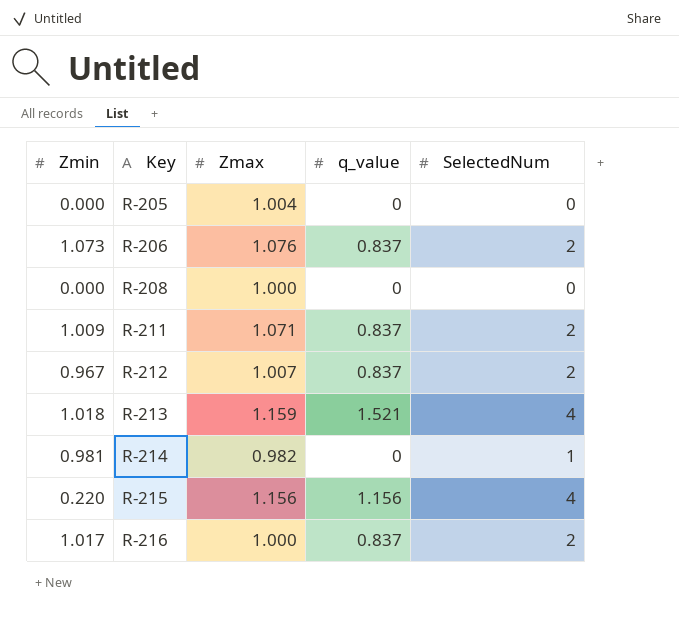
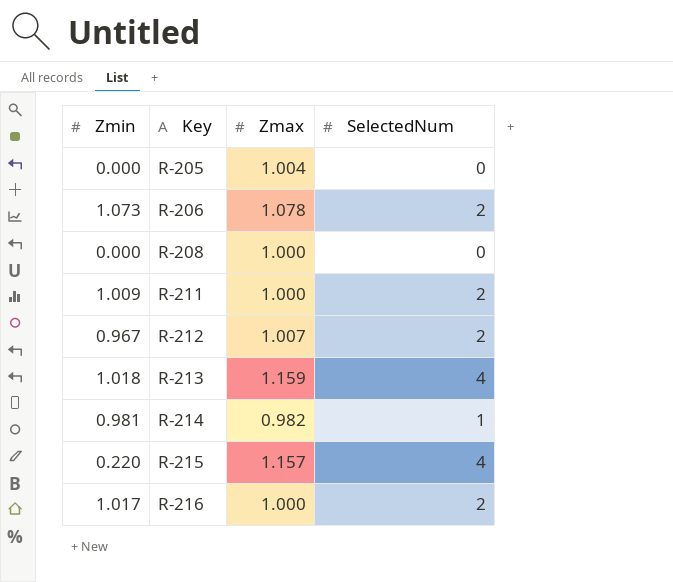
column q_value | position: 4 -> none
R-206 | Zmax: 1.076 -> 1.078
R-211 | Zmax: 1.071 -> 1.000
R-215 | Zmax: 1.156 -> 1.157

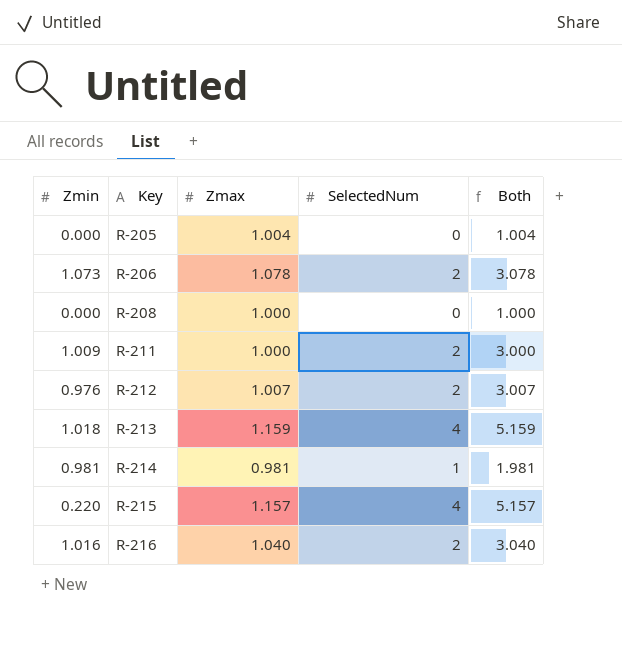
column Both | formula: none -> [Zmax] + [SelectedNum]
R-212 | Zmin: 0.967 -> 0.976
R-214 | Zmax: 0.982 -> 0.981
R-216 | Zmin: 1.017 -> 1.016
R-216 | Zmax: 1.000 -> 1.040

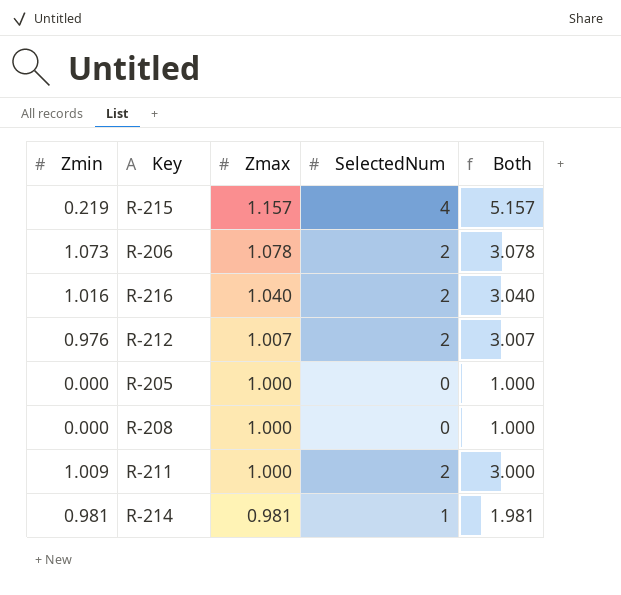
row order: Key ascending -> Zmax descending
row R-213: 1.018 | 1.159 | 4 | 5.159 -> none
R-215 | Zmin: 0.220 -> 0.219
R-205 | Zmax: 1.004 -> 1.000
R-205 | Both: 1.004 -> 1.000

